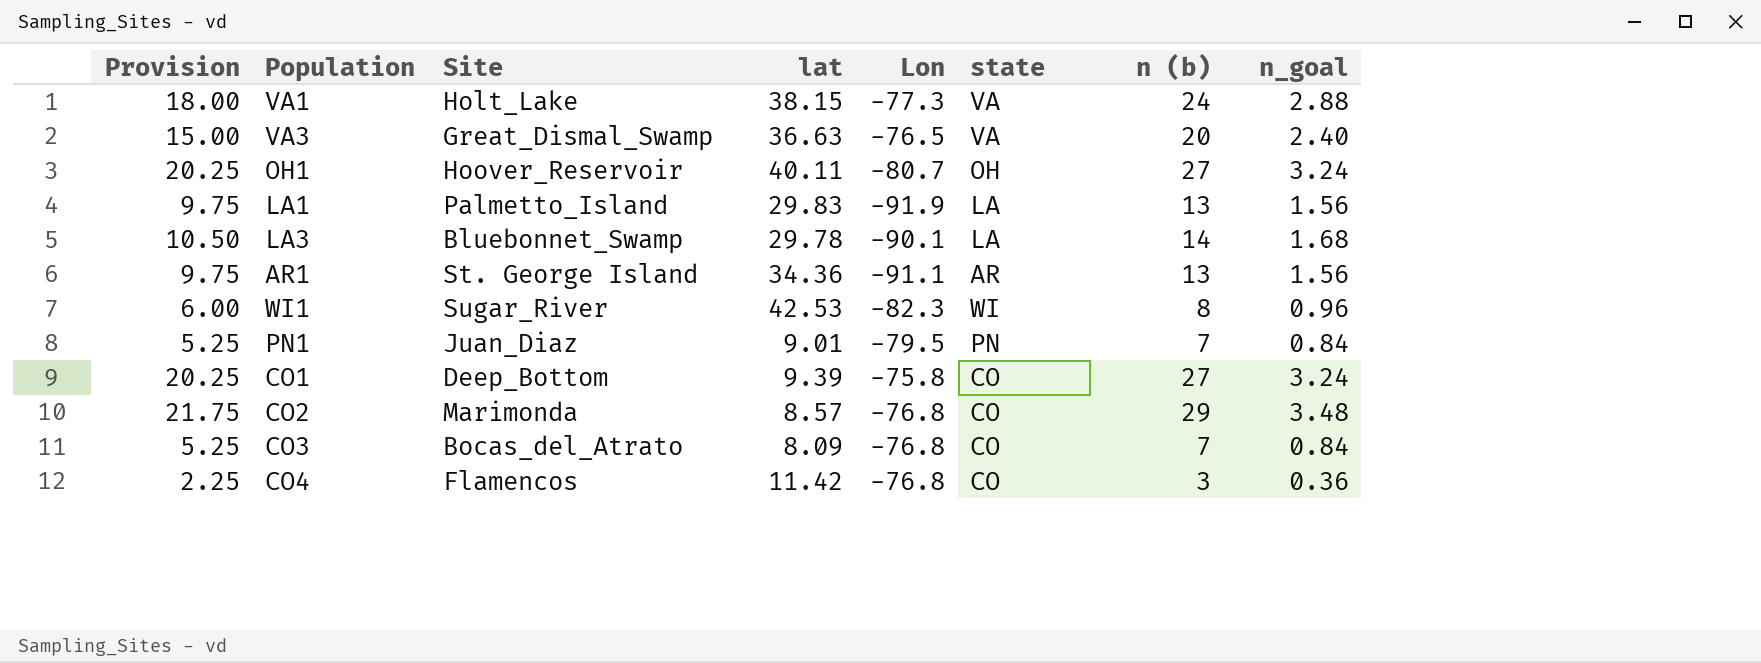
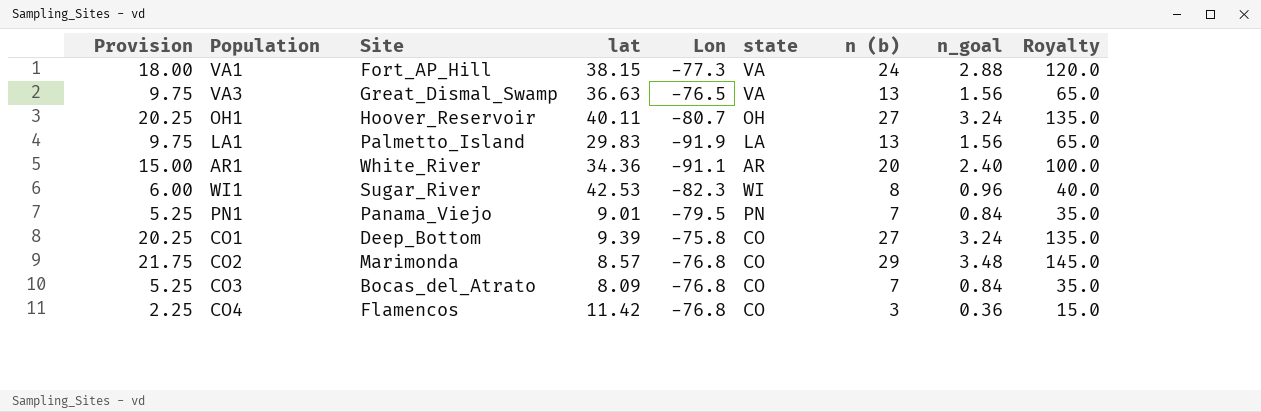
column Royalty | formula: none -> [n (b)] * 5
row LA3: 10.50 | Bluebonnet_Swamp | 29.78 | -90.1 | LA | 14 | 1.68 -> none
VA1 | Site: Holt_Lake -> Fort_AP_Hill
VA3 | Provision: 15.00 -> 9.75
VA3 | n (b): 20 -> 13
VA3 | n_goal: 2.40 -> 1.56
AR1 | Provision: 9.75 -> 15.00
AR1 | Site: St. George Island -> White_River
AR1 | n (b): 13 -> 20
AR1 | n_goal: 1.56 -> 2.40
PN1 | Site: Juan_Diaz -> Panama_Viejo

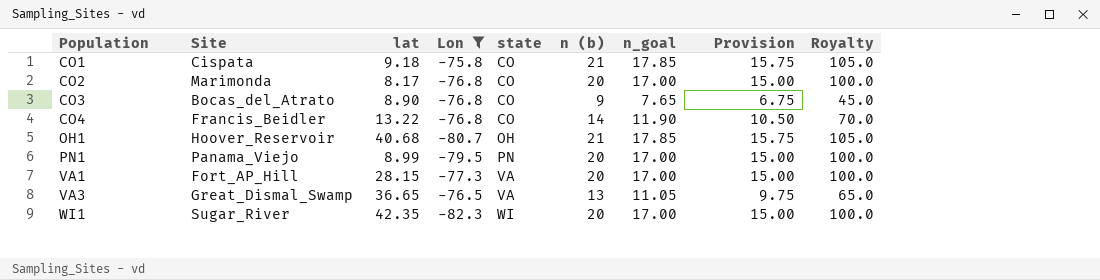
filter: none -> Lon >= -82.3
row order: none -> Population ascending
column n_goal | formula: [n (b)] * 0.12 -> [n (b)] * 0.85
column Provision | position: 1 -> 8
CO1 | Site: Deep_Bottom -> Cispata
CO1 | lat: 9.39 -> 9.18
CO1 | n (b): 27 -> 21
CO1 | Provision: 20.25 -> 15.75
CO1 | Royalty: 135.0 -> 105.0
CO2 | lat: 8.57 -> 8.17
CO2 | n (b): 29 -> 20
CO2 | Provision: 21.75 -> 15.00
CO2 | Royalty: 145.0 -> 100.0
CO3 | lat: 8.09 -> 8.90
CO3 | n (b): 7 -> 9
CO3 | Provision: 5.25 -> 6.75
CO3 | Royalty: 35.0 -> 45.0
CO4 | Site: Flamencos -> Francis_Beidler
CO4 | lat: 11.42 -> 13.22
CO4 | n (b): 3 -> 14
CO4 | Provision: 2.25 -> 10.50
CO4 | Royalty: 15.0 -> 70.0
OH1 | lat: 40.11 -> 40.68
OH1 | n (b): 27 -> 21
OH1 | Provision: 20.25 -> 15.75
OH1 | Royalty: 135.0 -> 105.0
PN1 | lat: 9.01 -> 8.99
PN1 | n (b): 7 -> 20
PN1 | Provision: 5.25 -> 15.00
PN1 | Royalty: 35.0 -> 100.0
VA1 | lat: 38.15 -> 28.15
VA1 | n (b): 24 -> 20
VA1 | Provision: 18.00 -> 15.00
VA1 | Royalty: 120.0 -> 100.0
VA3 | lat: 36.63 -> 36.65
WI1 | lat: 42.53 -> 42.35
WI1 | n (b): 8 -> 20
WI1 | Provision: 6.00 -> 15.00
WI1 | Royalty: 40.0 -> 100.0

